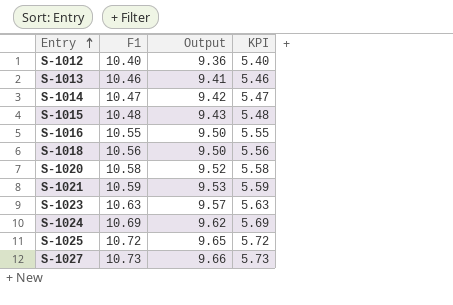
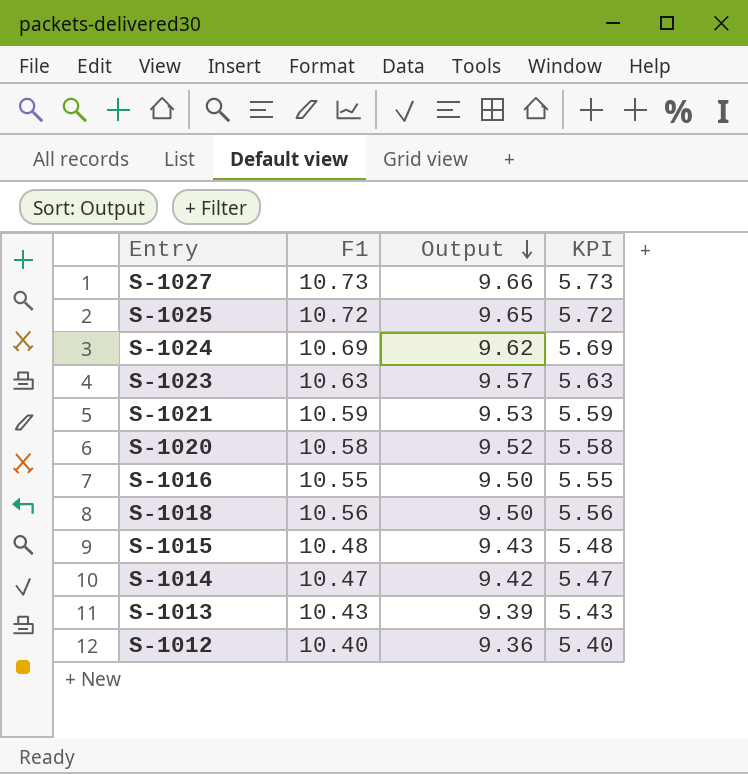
row order: Entry ascending -> Output descending
S-1013 | F1: 10.46 -> 10.43
S-1013 | Output: 9.41 -> 9.39
S-1013 | KPI: 5.46 -> 5.43

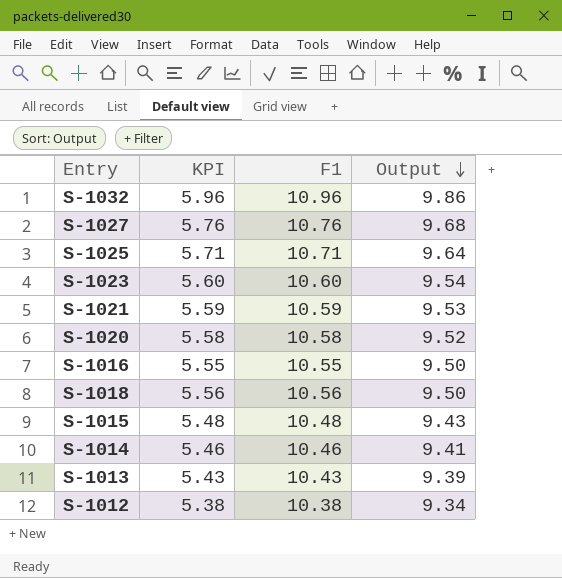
column KPI | position: 4 -> 2
row S-1024: 10.69 | 9.62 | 5.69 -> none
row S-1032: none -> 5.96 | 10.96 | 9.86
S-1027 | KPI: 5.73 -> 5.76
S-1027 | F1: 10.73 -> 10.76
S-1027 | Output: 9.66 -> 9.68
S-1025 | KPI: 5.72 -> 5.71
S-1025 | F1: 10.72 -> 10.71
S-1025 | Output: 9.65 -> 9.64
S-1023 | KPI: 5.63 -> 5.60
S-1023 | F1: 10.63 -> 10.60
S-1023 | Output: 9.57 -> 9.54
S-1014 | KPI: 5.47 -> 5.46
S-1014 | F1: 10.47 -> 10.46
S-1014 | Output: 9.42 -> 9.41
S-1012 | KPI: 5.40 -> 5.38
S-1012 | F1: 10.40 -> 10.38
S-1012 | Output: 9.36 -> 9.34

